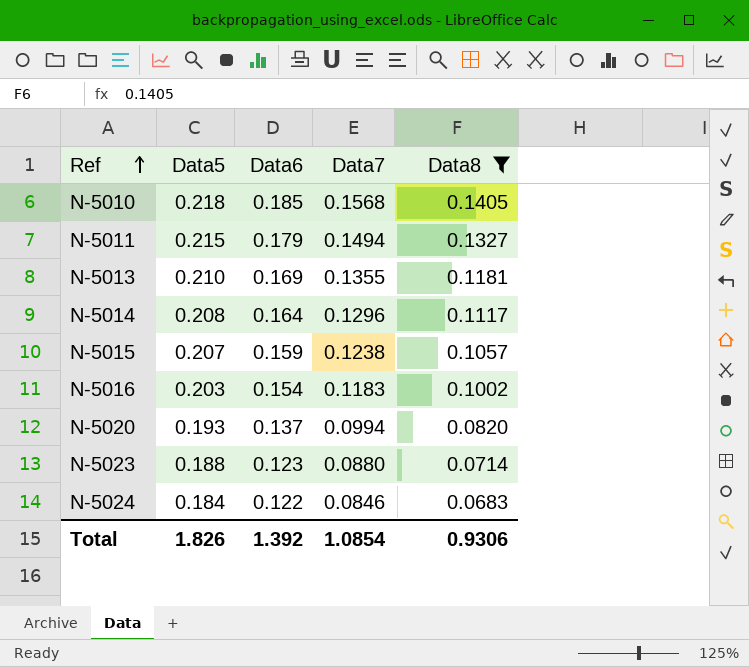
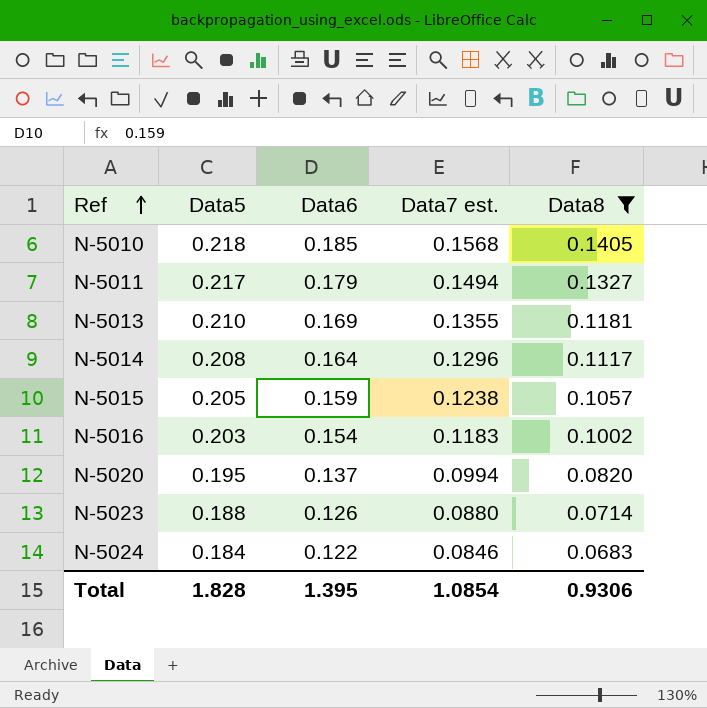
column name: Data7 -> Data7 est.
N-5011 | Data5: 0.215 -> 0.217
N-5015 | Data5: 0.207 -> 0.205
N-5020 | Data5: 0.193 -> 0.195
N-5023 | Data6: 0.123 -> 0.126
Total | Data5: 1.826 -> 1.828
Total | Data6: 1.392 -> 1.395

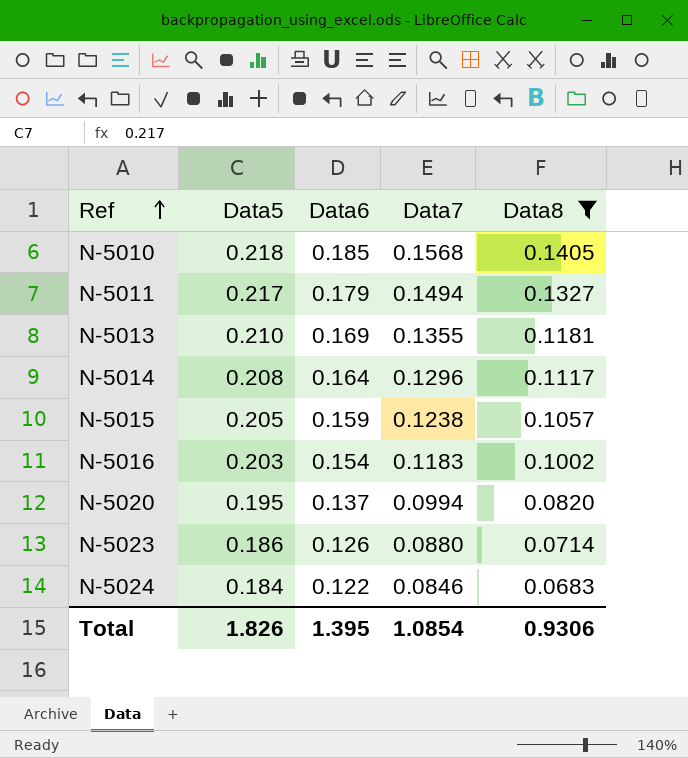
column name: Data7 est. -> Data7
N-5023 | Data5: 0.188 -> 0.186
Total | Data5: 1.828 -> 1.826

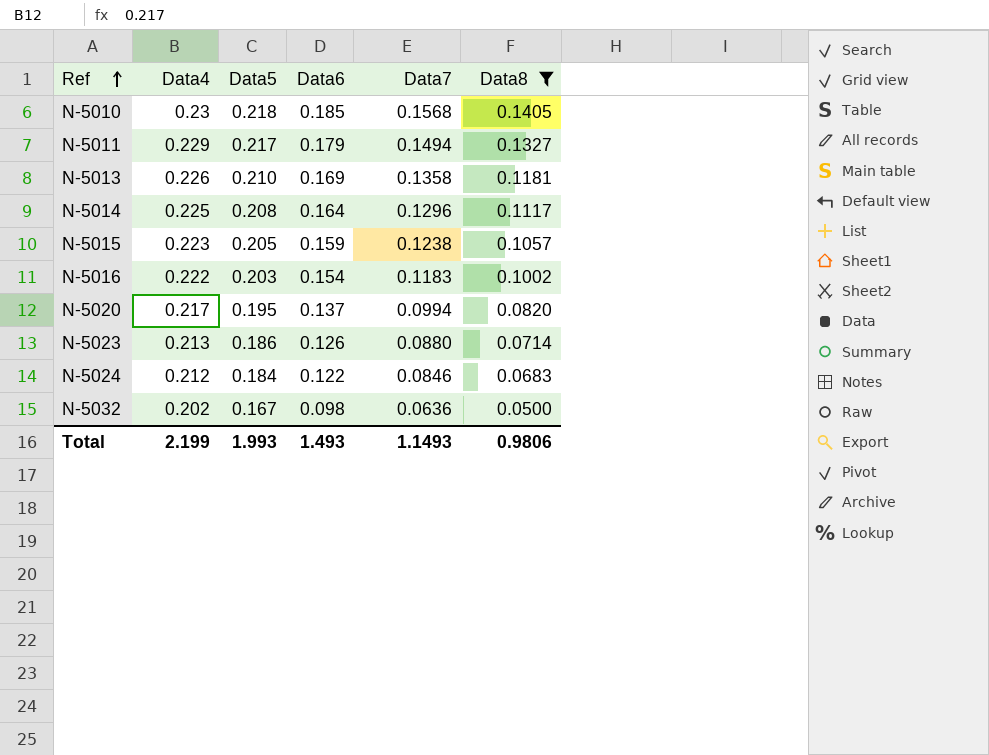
column Data4 | position: none -> 2
N-5013 | Data7: 0.1355 -> 0.1358
row N-5032: none -> 0.202 | 0.167 | 0.098 | 0.0636 | 0.0500
Total | Data5: 1.826 -> 1.993
Total | Data6: 1.395 -> 1.493
Total | Data7: 1.0854 -> 1.1493
Total | Data8: 0.9306 -> 0.9806

